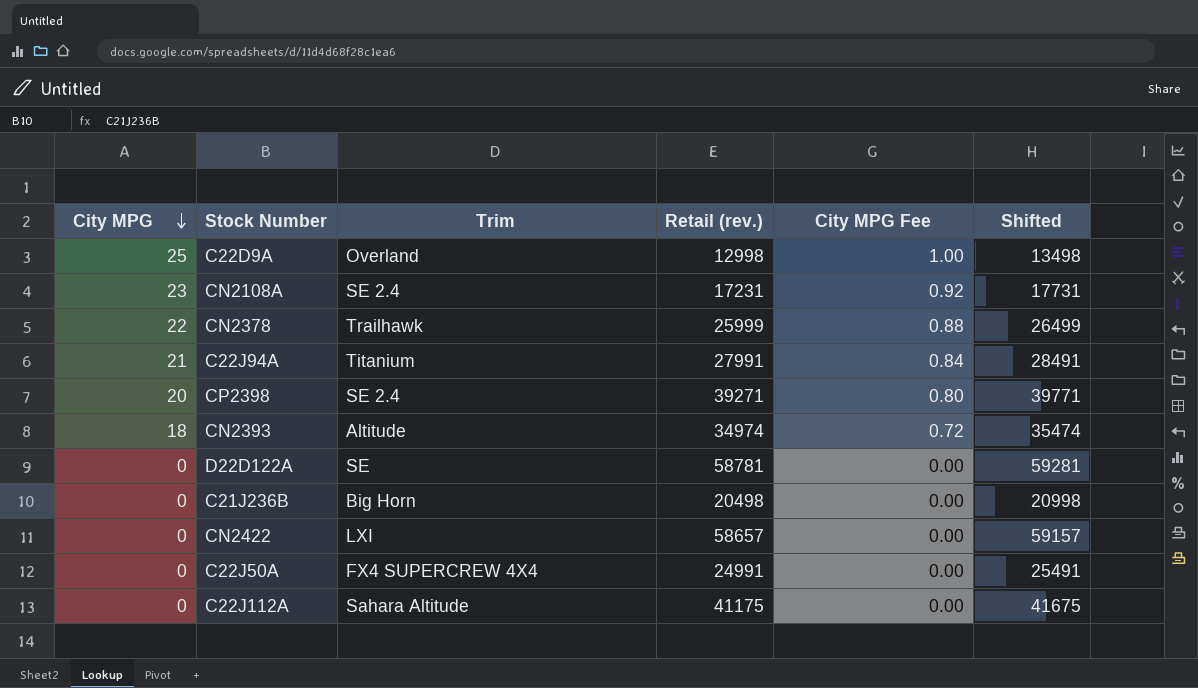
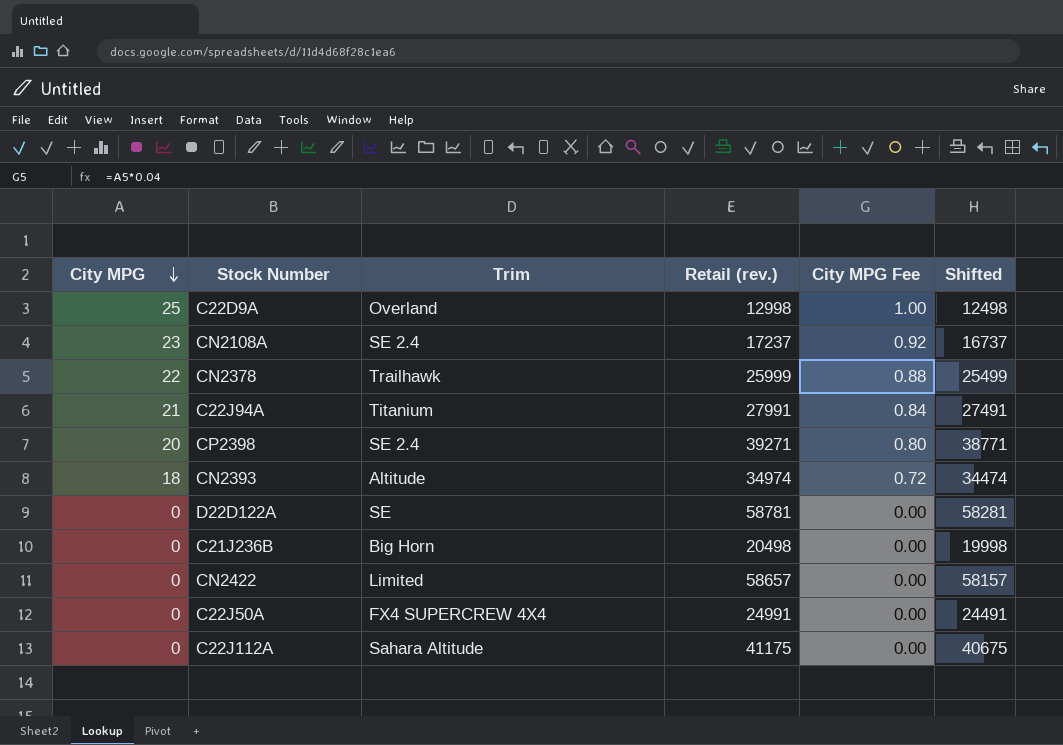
column Shifted | formula: [Retail (rev.)] + 500 -> [Retail (rev.)] - 500
CN2108A | Retail (rev.): 17231 -> 17237
CN2422 | Trim: LXI -> Limited

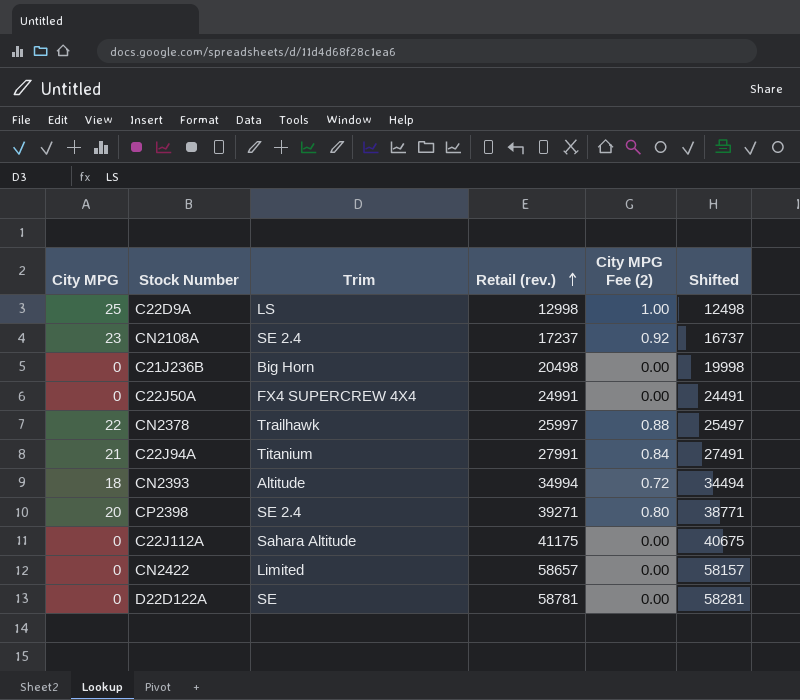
row order: City MPG descending -> Retail (rev.) ascending
column name: City MPG Fee -> City MPG Fee (2)
C22D9A | Trim: Overland -> LS
CN2378 | Retail (rev.): 25999 -> 25997
CN2378 | Shifted: 25499 -> 25497
CN2393 | Retail (rev.): 34974 -> 34994
CN2393 | Shifted: 34474 -> 34494

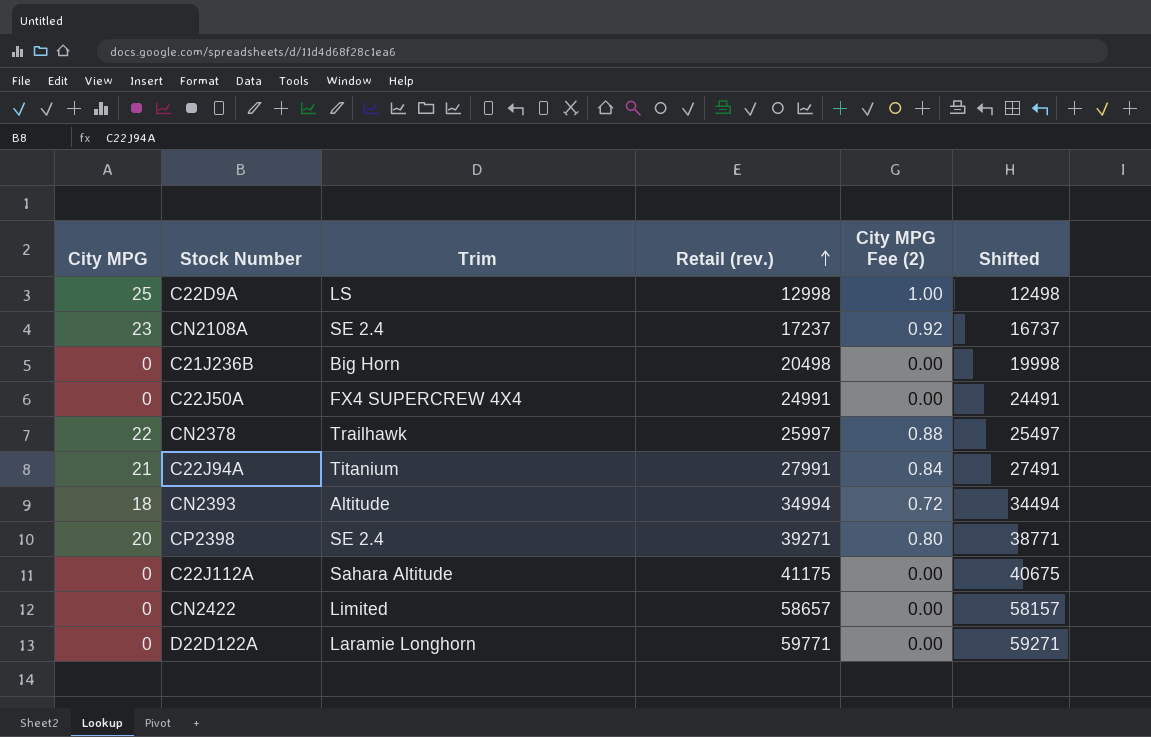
D22D122A | Trim: SE -> Laramie Longhorn
D22D122A | Retail (rev.): 58781 -> 59771
D22D122A | Shifted: 58281 -> 59271

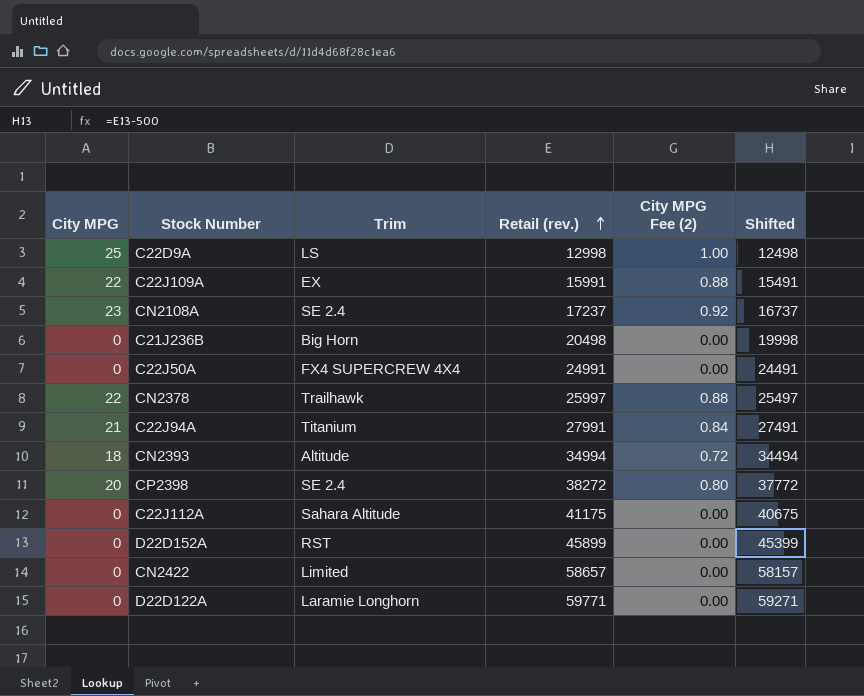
row C22J109A: none -> 22 | EX | 15991 | 0.88 | 15491
CP2398 | Retail (rev.): 39271 -> 38272
CP2398 | Shifted: 38771 -> 37772
row D22D152A: none -> 0 | RST | 45899 | 0.00 | 45399

